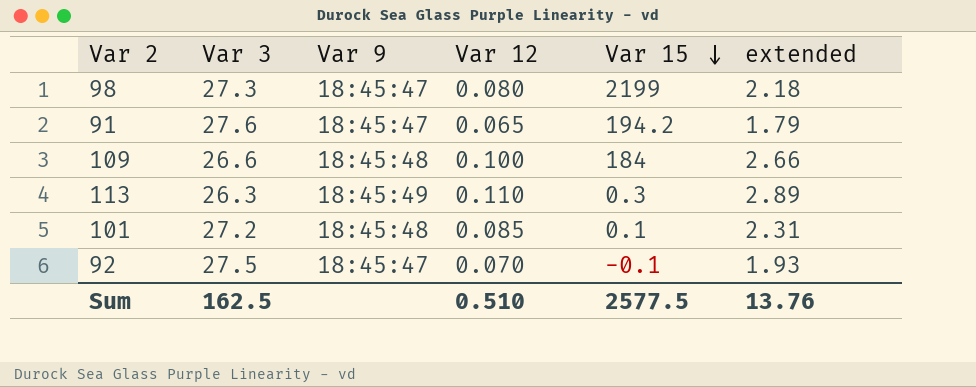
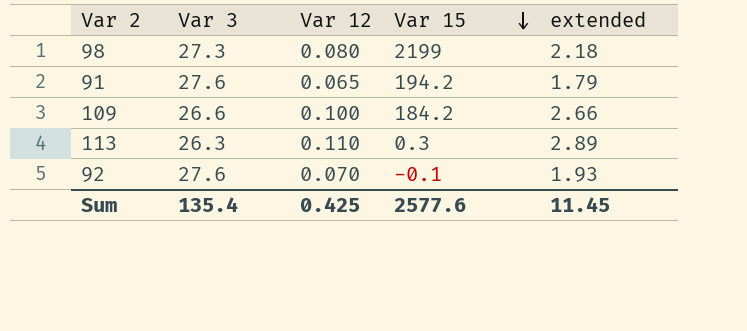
column Var 9 | position: 3 -> none
row 101: 27.2 | 18:45:48 | 0.085 | 0.1 | 2.31 -> none
109 | Var 15: 184 -> 184.2
92 | Var 3: 27.5 -> 27.6
Sum | Var 3: 162.5 -> 135.4
Sum | Var 12: 0.510 -> 0.425
Sum | Var 15: 2577.5 -> 2577.6
Sum | extended: 13.76 -> 11.45

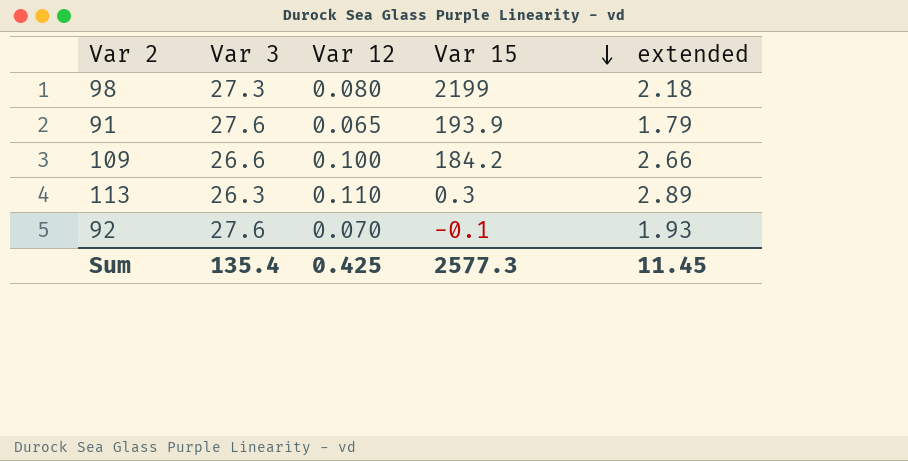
91 | Var 15: 194.2 -> 193.9
Sum | Var 15: 2577.6 -> 2577.3

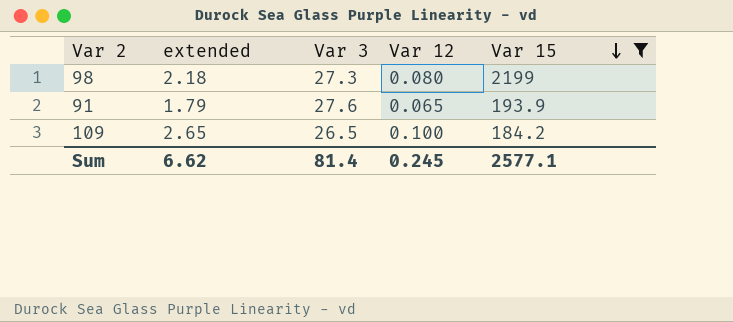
filter: none -> Var 15 >= 184.2
column extended | position: 5 -> 2
109 | extended: 2.66 -> 2.65
109 | Var 3: 26.6 -> 26.5
Sum | extended: 11.45 -> 6.62
Sum | Var 3: 135.4 -> 81.4
Sum | Var 12: 0.425 -> 0.245
Sum | Var 15: 2577.3 -> 2577.1

